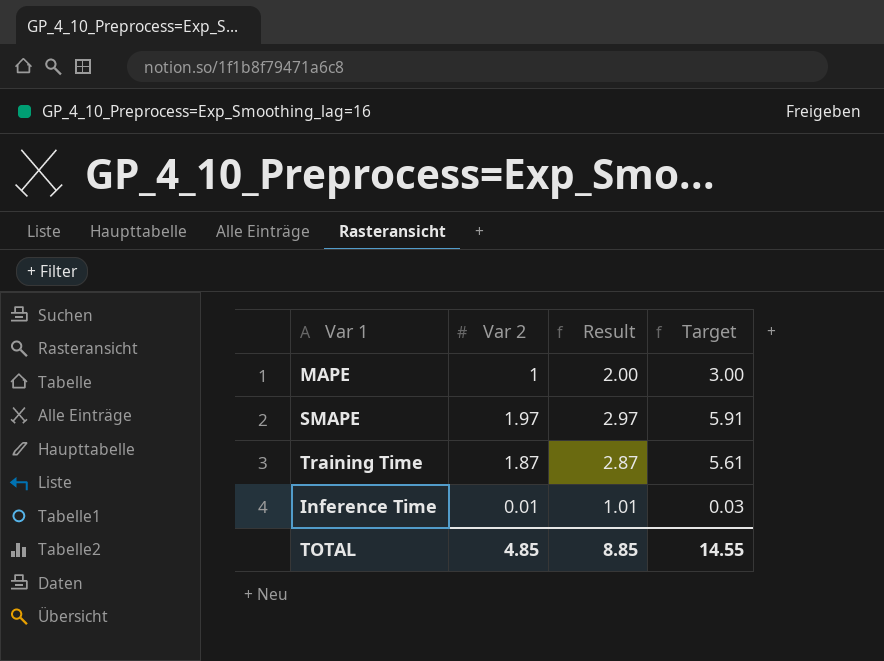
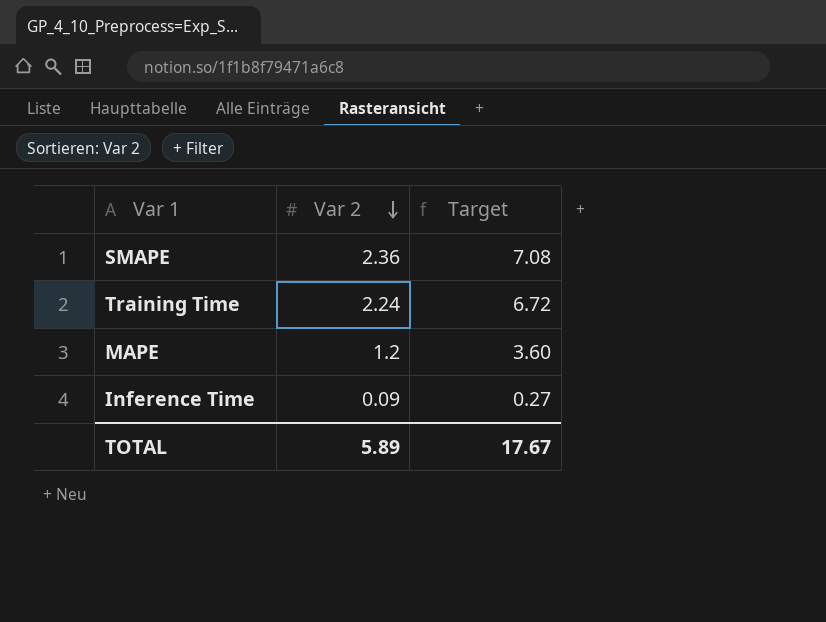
row order: none -> Var 2 descending
column Result | formula: [Var 2] + 1 -> none
SMAPE | Var 2: 1.97 -> 2.36
SMAPE | Target: 5.91 -> 7.08
Training Time | Var 2: 1.87 -> 2.24
Training Time | Target: 5.61 -> 6.72
MAPE | Var 2: 1 -> 1.2
MAPE | Target: 3.00 -> 3.60
Inference Time | Var 2: 0.01 -> 0.09
Inference Time | Target: 0.03 -> 0.27
TOTAL | Var 2: 4.85 -> 5.89
TOTAL | Target: 14.55 -> 17.67

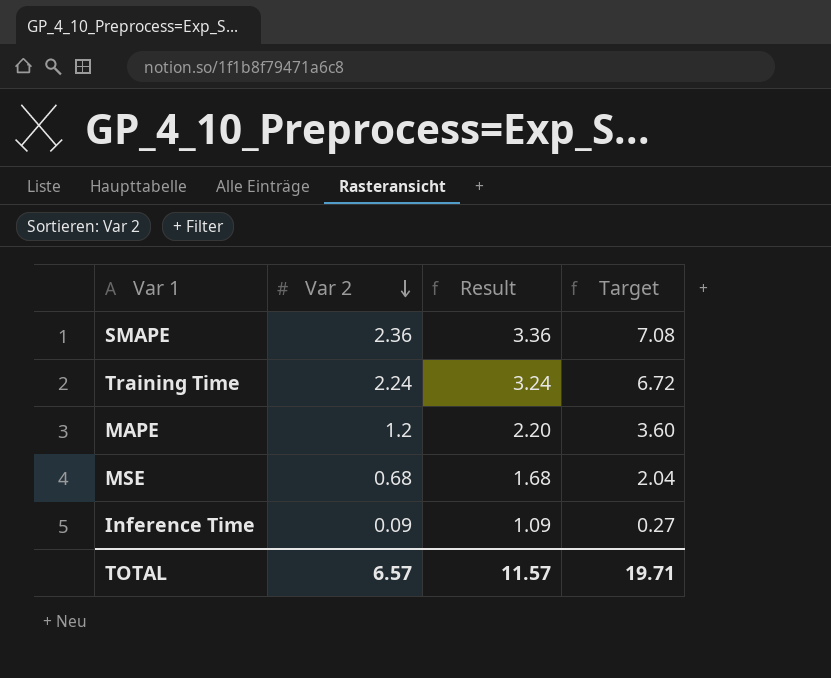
column Result | formula: none -> [Var 2] + 1
row MSE: none -> 0.68 | 1.68 | 2.04
TOTAL | Var 2: 5.89 -> 6.57
TOTAL | Target: 17.67 -> 19.71

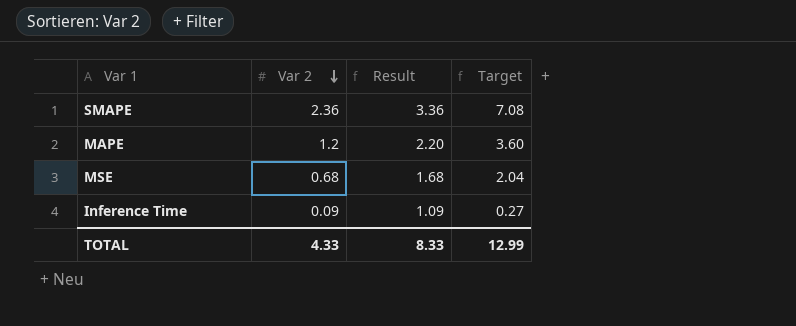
row Training Time: 2.24 | 3.24 | 6.72 -> none
TOTAL | Var 2: 6.57 -> 4.33
TOTAL | Result: 11.57 -> 8.33
TOTAL | Target: 19.71 -> 12.99

